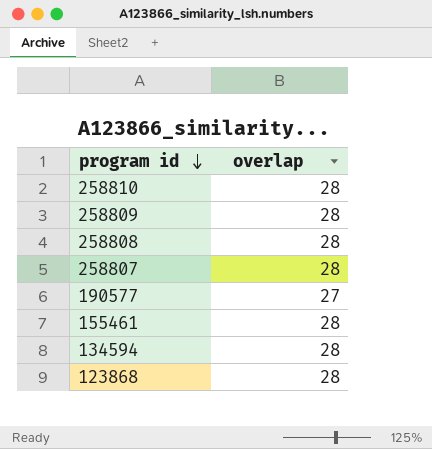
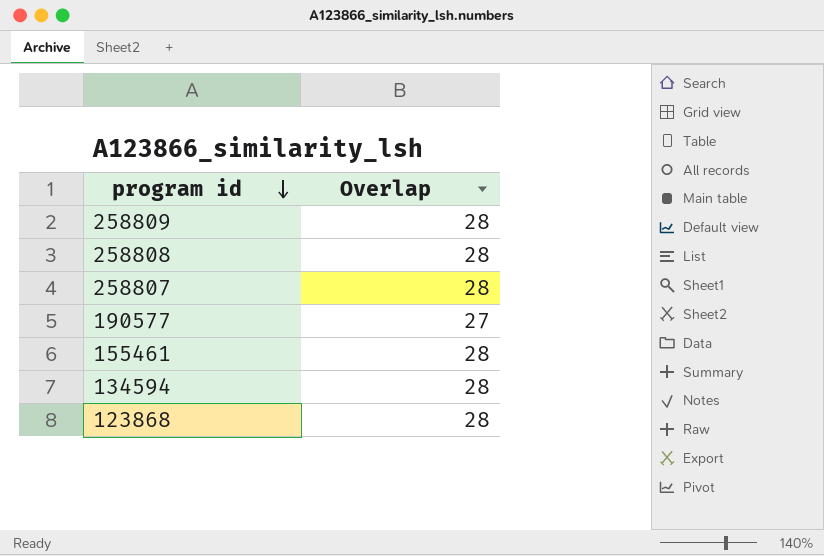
column name: overlap -> Overlap
row 258810: 28 -> none

